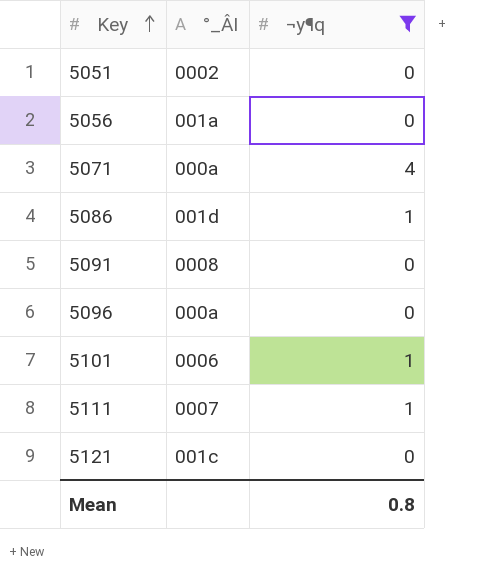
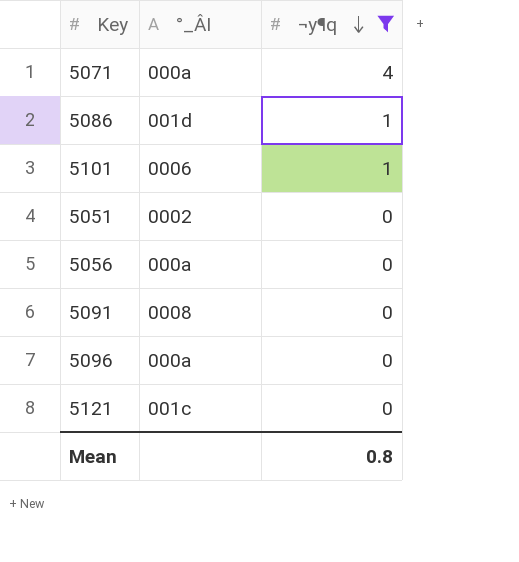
row order: Key ascending -> ¬y¶q descending
row 5111: 0007 | 1 -> none
5056 | °_ÂI: 001a -> 000a

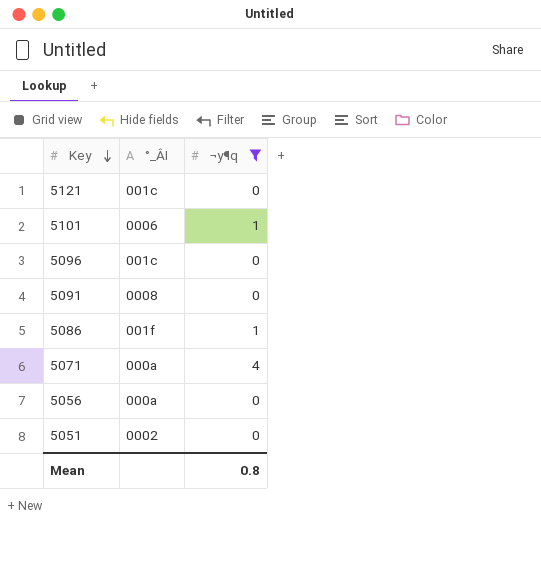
row order: ¬y¶q descending -> Key descending
5096 | °_ÂI: 000a -> 001c
5086 | °_ÂI: 001d -> 001f

